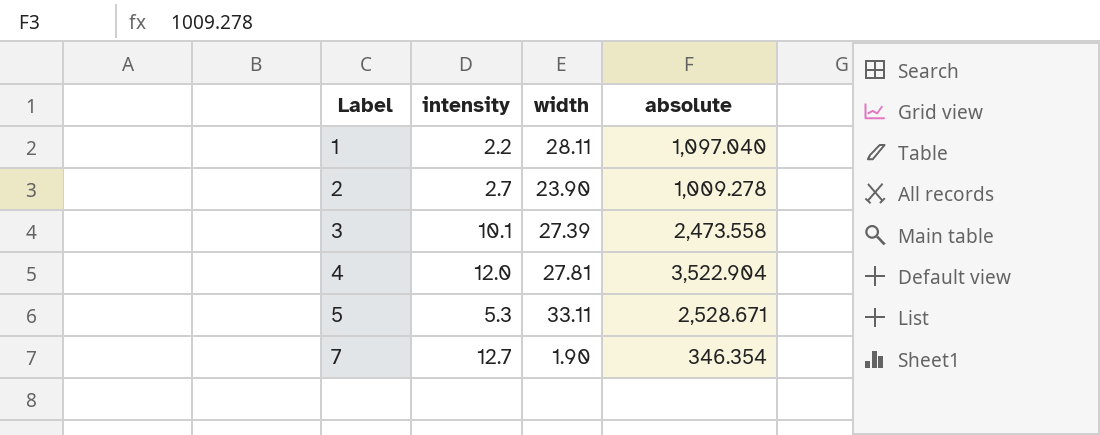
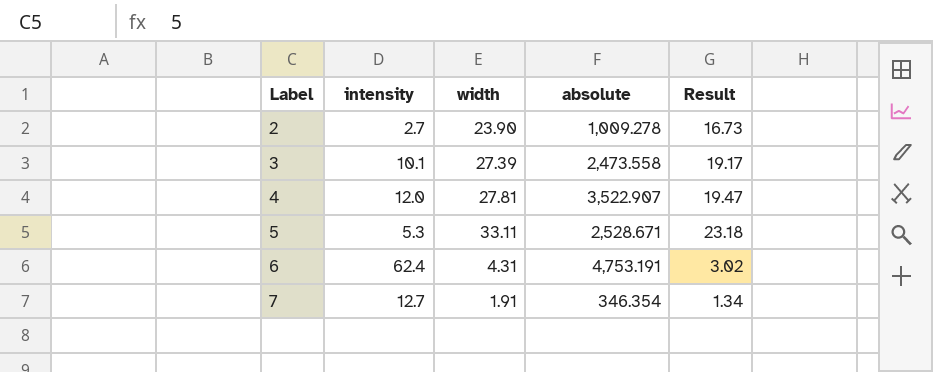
column Result | formula: none -> [width] * 0.7
row 1: 2.2 | 28.11 | 1,097.040 -> none
4 | absolute: 3,522.904 -> 3,522.907
row 6: none -> 62.4 | 4.31 | 4,753.191 | 3.02
7 | width: 1.90 -> 1.91

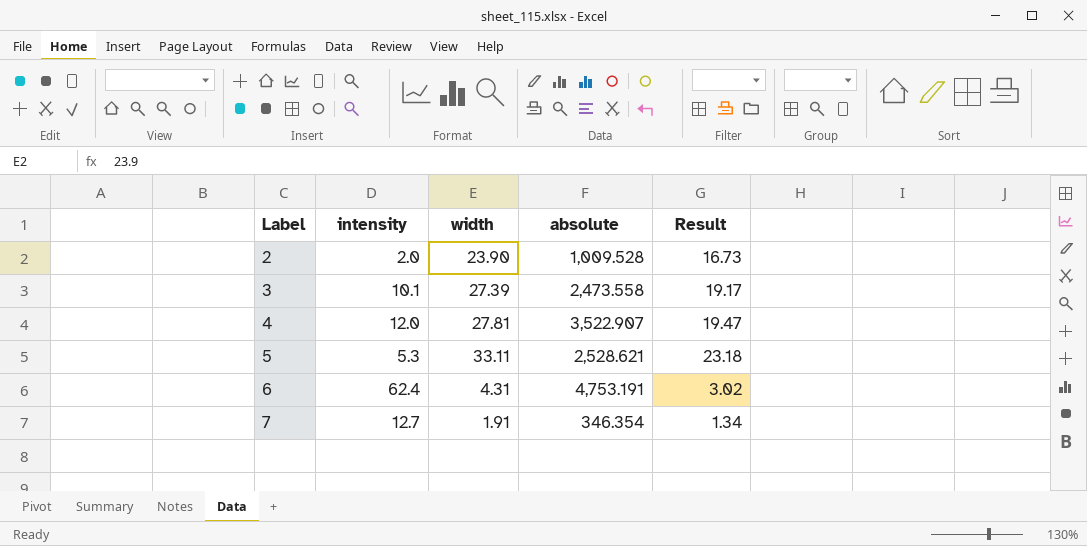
2 | intensity: 2.7 -> 2.0
2 | absolute: 1,009.278 -> 1,009.528
5 | absolute: 2,528.671 -> 2,528.621

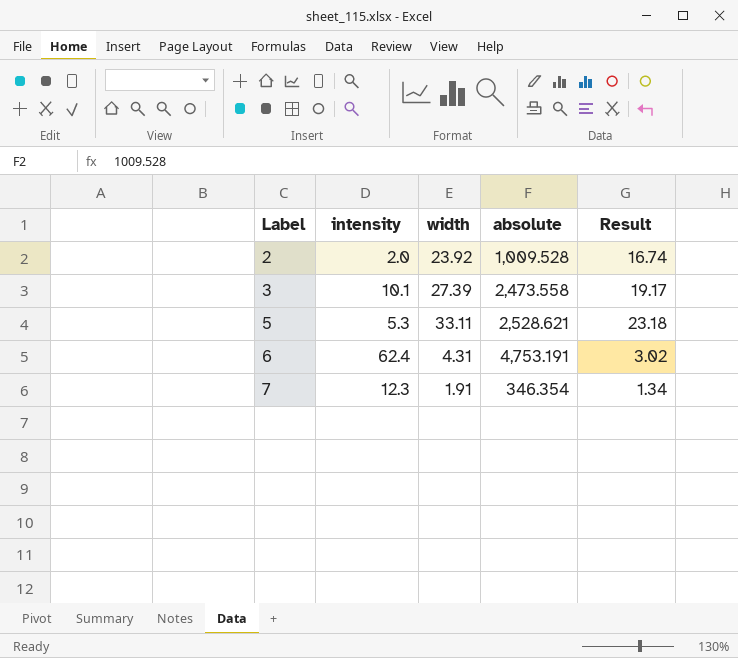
row 4: 12.0 | 27.81 | 3,522.907 | 19.47 -> none
2 | width: 23.90 -> 23.92
2 | Result: 16.73 -> 16.74
7 | intensity: 12.7 -> 12.3

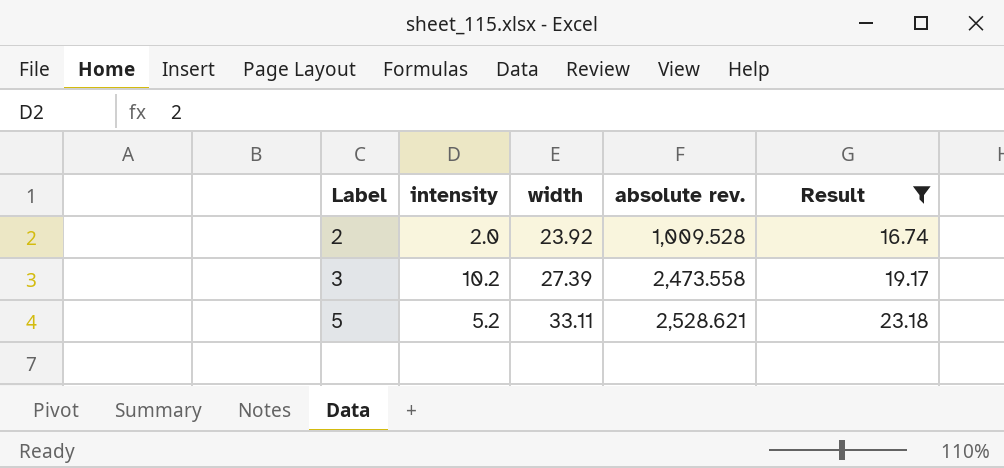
filter: none -> Result >= 16.74
column name: absolute -> absolute rev.
3 | intensity: 10.1 -> 10.2
5 | intensity: 5.3 -> 5.2

